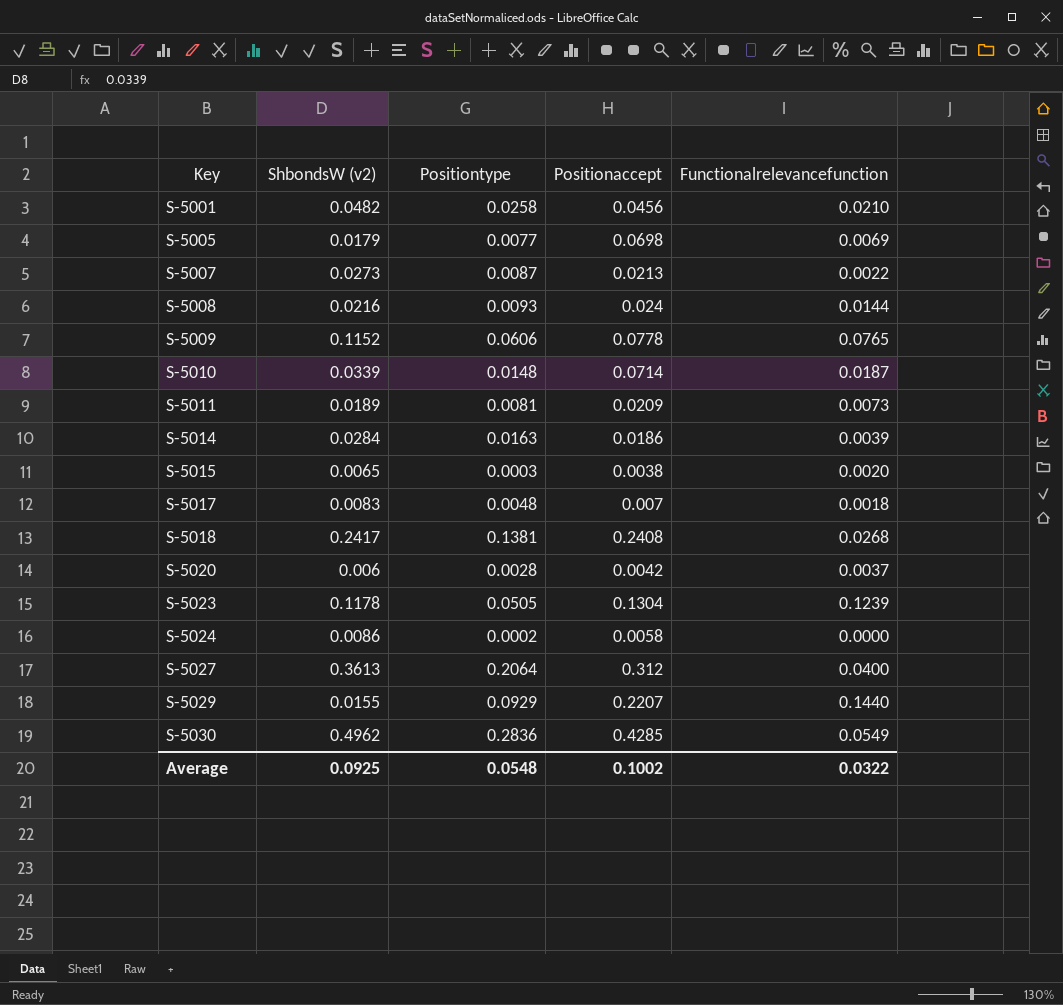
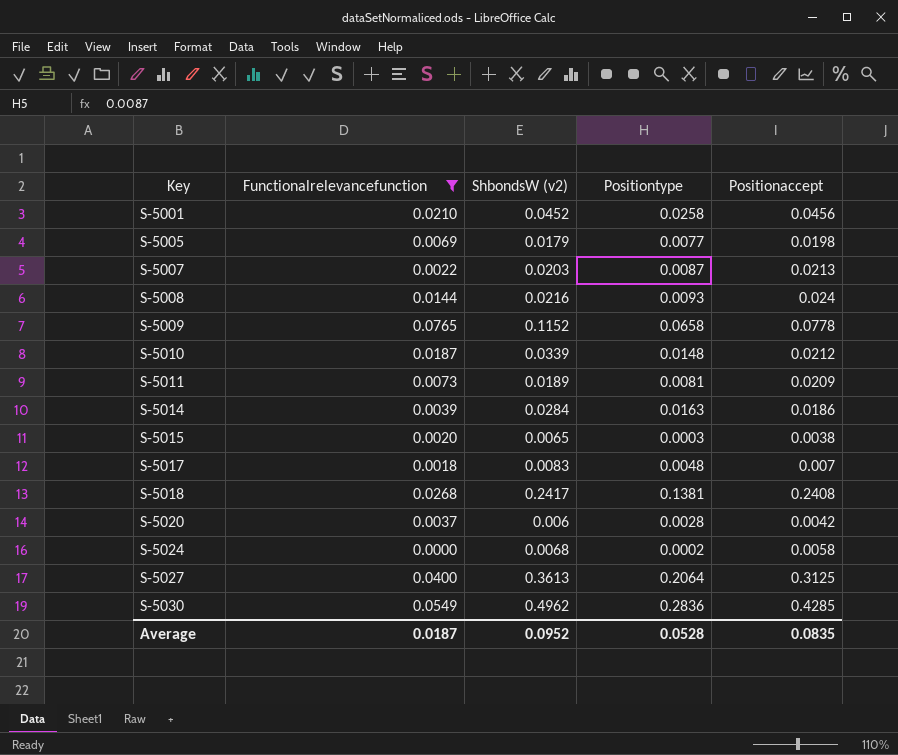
filter: none -> Functionalrelevancefunction <= 0.0765
column Functionalrelevancefunction | position: 5 -> 2
S-5001 | ShbondsW (v2): 0.0482 -> 0.0452
S-5005 | Positionaccept: 0.0698 -> 0.0198
S-5007 | ShbondsW (v2): 0.0273 -> 0.0203
S-5009 | Positiontype: 0.0606 -> 0.0658
S-5010 | Positionaccept: 0.0714 -> 0.0212
S-5024 | ShbondsW (v2): 0.0086 -> 0.0068
S-5027 | Positionaccept: 0.312 -> 0.3125
Average | Functionalrelevancefunction: 0.0322 -> 0.0187
Average | ShbondsW (v2): 0.0925 -> 0.0952
Average | Positiontype: 0.0548 -> 0.0528
Average | Positionaccept: 0.1002 -> 0.0835

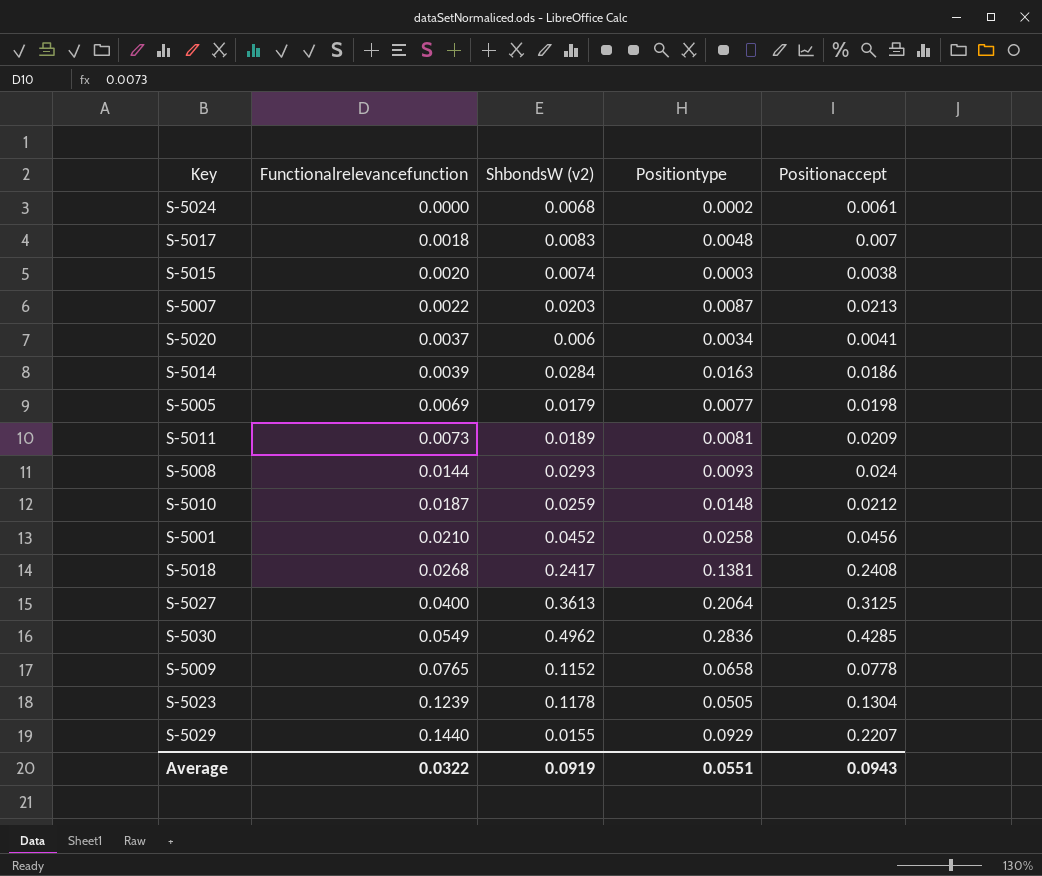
filter: Functionalrelevancefunction <= 0.0765 -> none
row order: Key ascending -> Functionalrelevancefunction ascending
S-5024 | Positionaccept: 0.0058 -> 0.0061
S-5015 | ShbondsW (v2): 0.0065 -> 0.0074
S-5020 | Positiontype: 0.0028 -> 0.0034
S-5020 | Positionaccept: 0.0042 -> 0.0041
S-5008 | ShbondsW (v2): 0.0216 -> 0.0293
S-5010 | ShbondsW (v2): 0.0339 -> 0.0259
Average | Functionalrelevancefunction: 0.0187 -> 0.0322
Average | ShbondsW (v2): 0.0952 -> 0.0919
Average | Positiontype: 0.0528 -> 0.0551
Average | Positionaccept: 0.0835 -> 0.0943

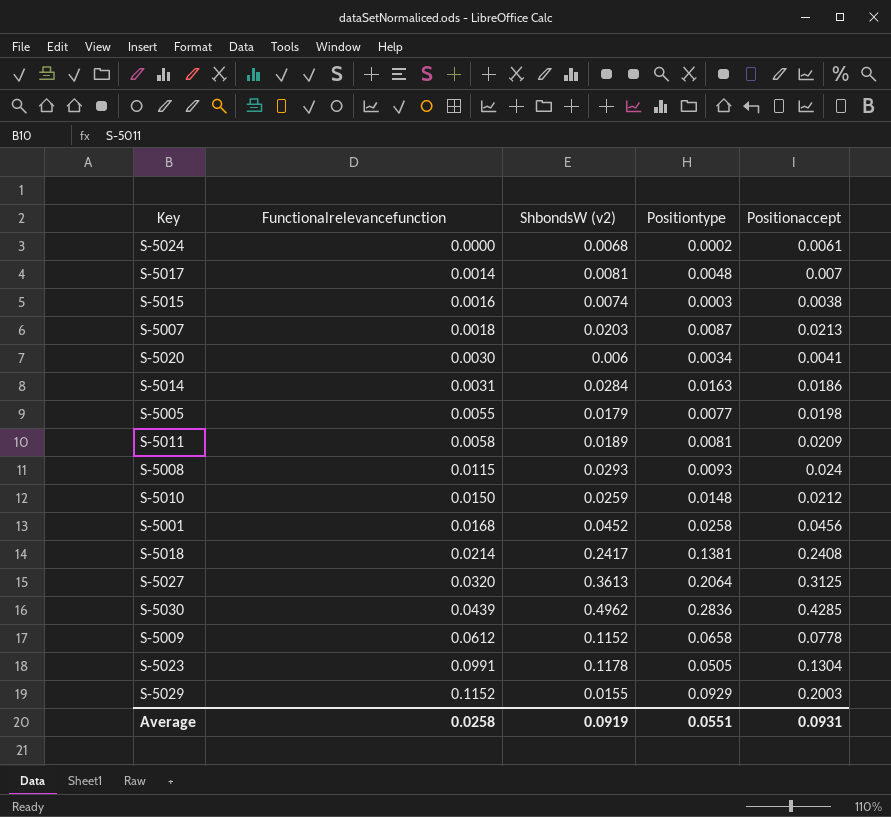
S-5017 | Functionalrelevancefunction: 0.0018 -> 0.0014
S-5017 | ShbondsW (v2): 0.0083 -> 0.0081
S-5015 | Functionalrelevancefunction: 0.0020 -> 0.0016
S-5007 | Functionalrelevancefunction: 0.0022 -> 0.0018
S-5020 | Functionalrelevancefunction: 0.0037 -> 0.0030
S-5014 | Functionalrelevancefunction: 0.0039 -> 0.0031
S-5005 | Functionalrelevancefunction: 0.0069 -> 0.0055
S-5011 | Functionalrelevancefunction: 0.0073 -> 0.0058
S-5008 | Functionalrelevancefunction: 0.0144 -> 0.0115
S-5010 | Functionalrelevancefunction: 0.0187 -> 0.0150
S-5001 | Functionalrelevancefunction: 0.0210 -> 0.0168
S-5018 | Functionalrelevancefunction: 0.0268 -> 0.0214
S-5027 | Functionalrelevancefunction: 0.0400 -> 0.0320
S-5030 | Functionalrelevancefunction: 0.0549 -> 0.0439
S-5009 | Functionalrelevancefunction: 0.0765 -> 0.0612
S-5023 | Functionalrelevancefunction: 0.1239 -> 0.0991
S-5029 | Functionalrelevancefunction: 0.1440 -> 0.1152
S-5029 | Positionaccept: 0.2207 -> 0.2003
Average | Functionalrelevancefunction: 0.0322 -> 0.0258
Average | Positionaccept: 0.0943 -> 0.0931

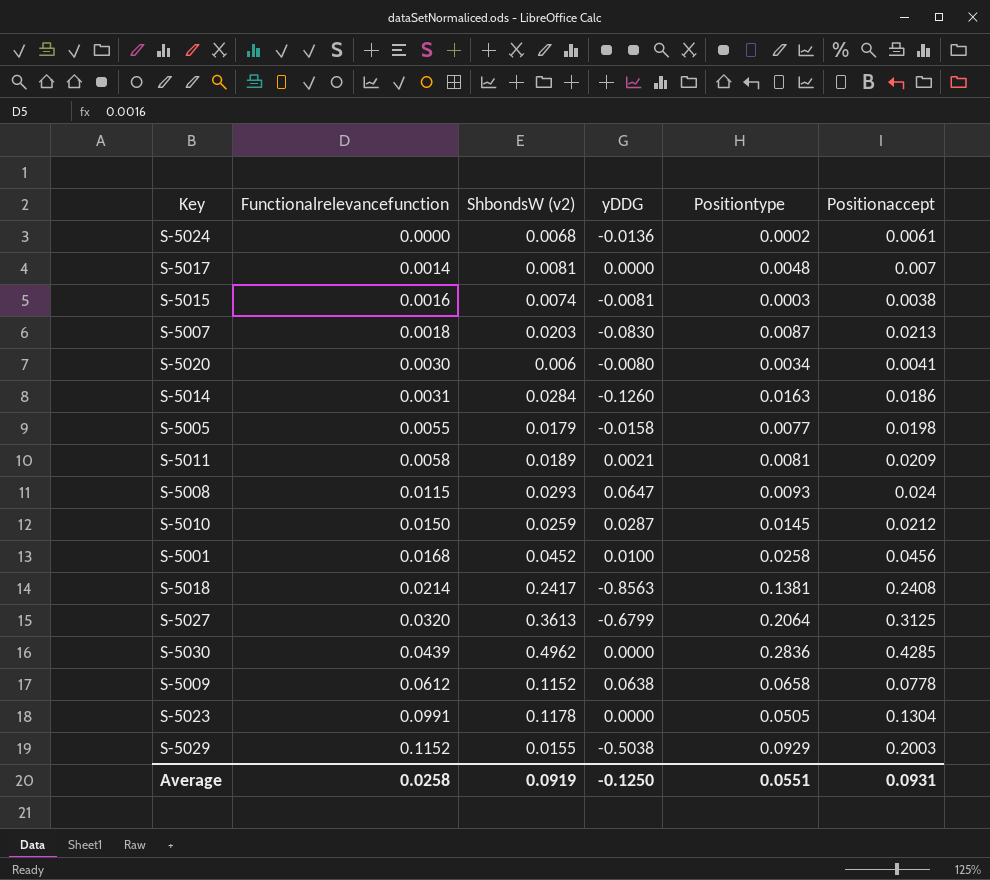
column yDDG | position: none -> 4
S-5010 | Positiontype: 0.0148 -> 0.0145

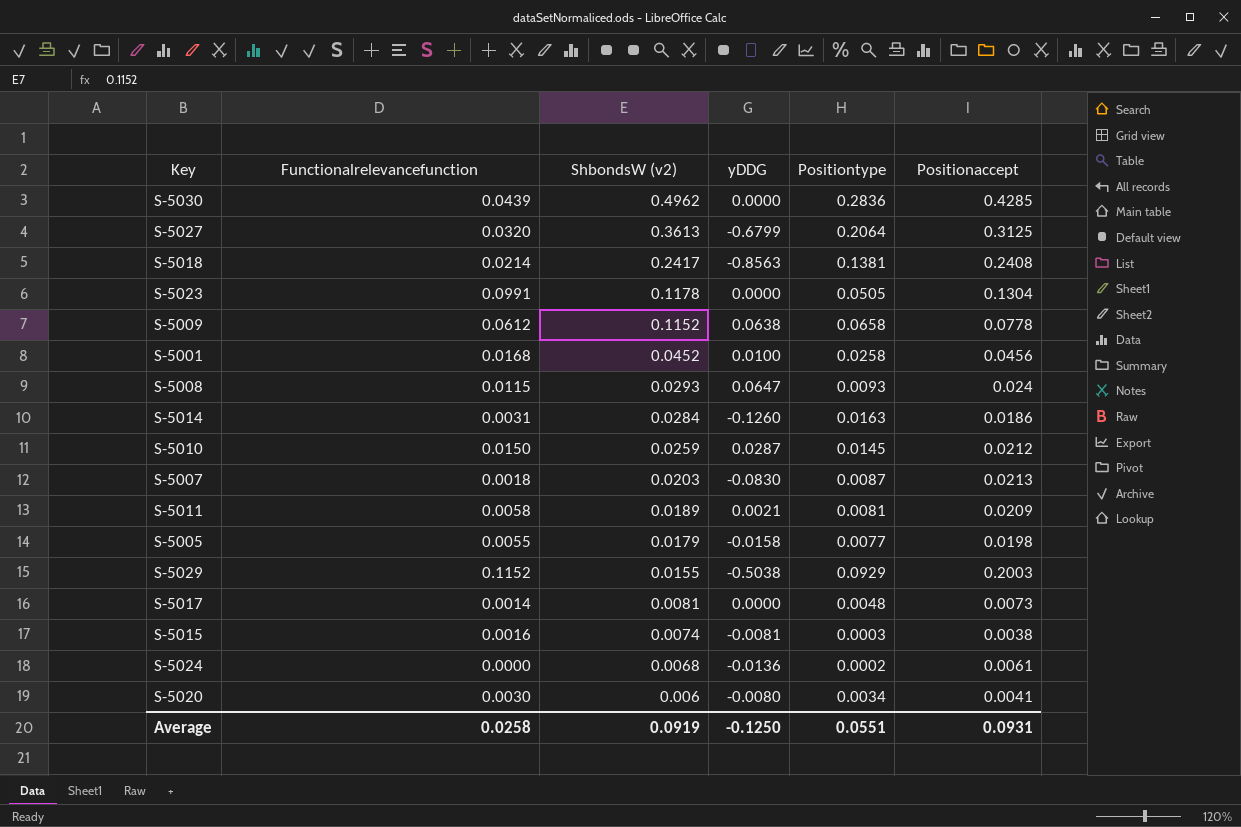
row order: Functionalrelevancefunction ascending -> ShbondsW (v2) descending
S-5017 | Positionaccept: 0.007 -> 0.0073

